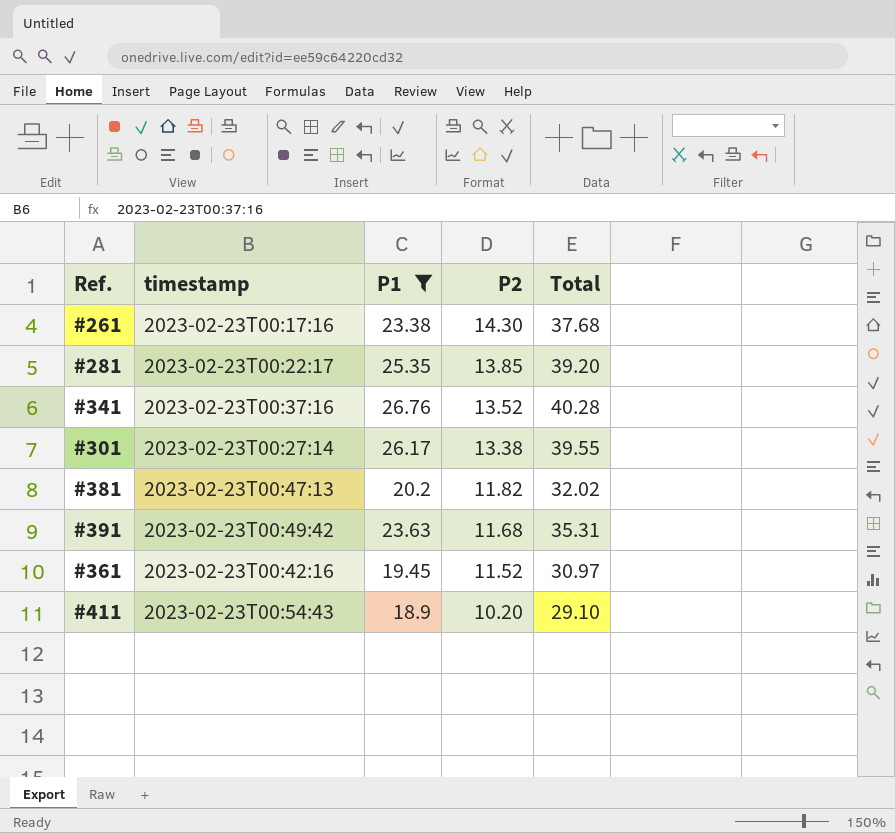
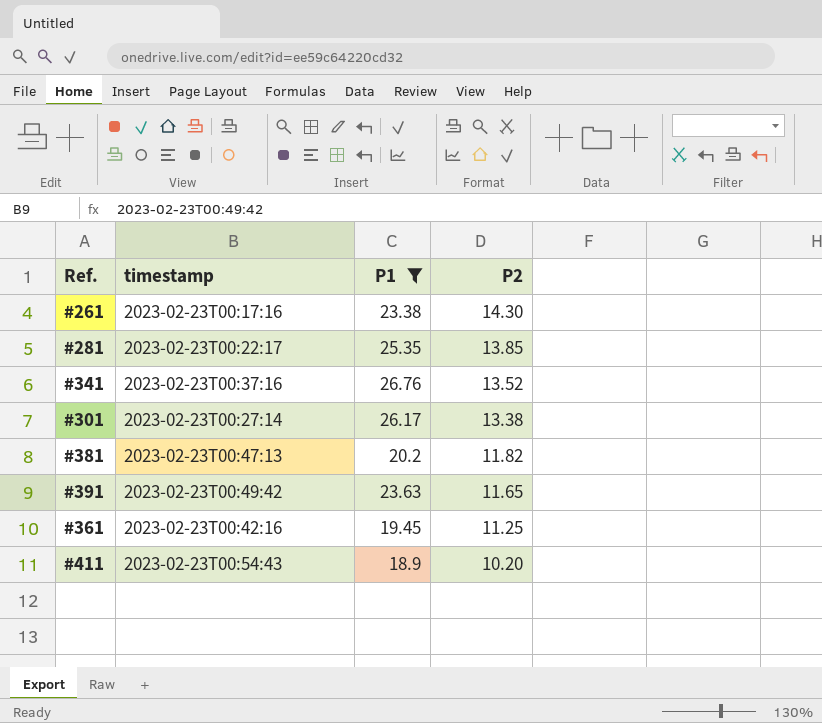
column Total | formula: [P1] + [P2] -> none
#391 | P2: 11.68 -> 11.65
#361 | P2: 11.52 -> 11.25

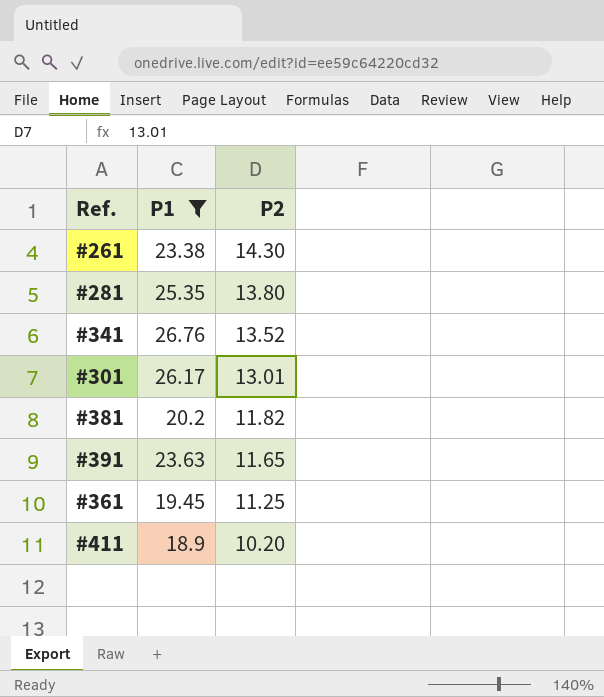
column timestamp | position: 2 -> none
#281 | P2: 13.85 -> 13.80
#301 | P2: 13.38 -> 13.01

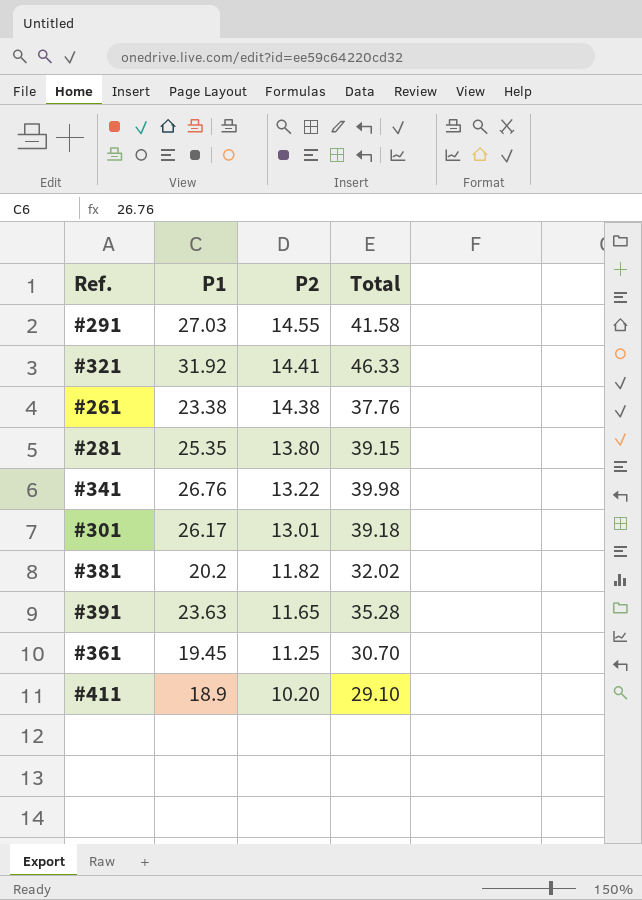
filter: P1 <= 26.76 -> none
column Total | formula: none -> [P1] + [P2]
#261 | P2: 14.30 -> 14.38
#341 | P2: 13.52 -> 13.22

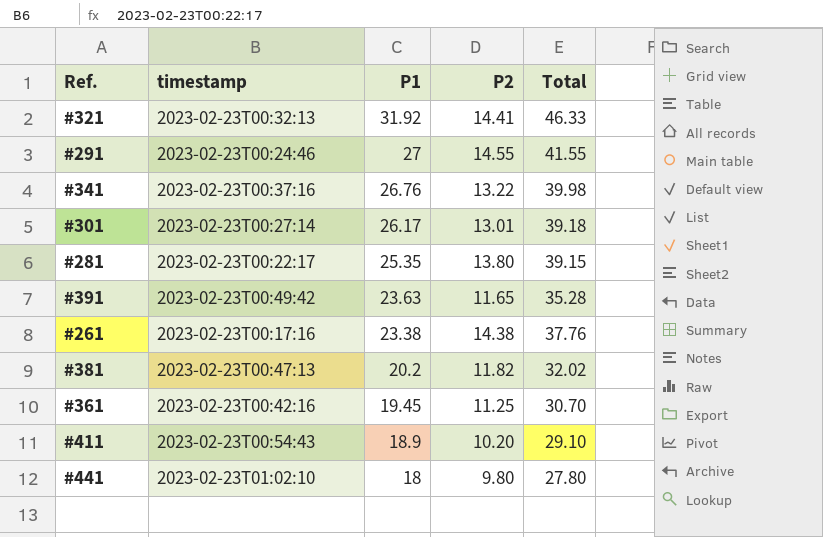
row order: P2 descending -> P1 descending
column timestamp | position: none -> 2
#291 | P1: 27.03 -> 27
#291 | Total: 41.58 -> 41.55
row #441: none -> 2023-02-23T01:02:10 | 18 | 9.80 | 27.80

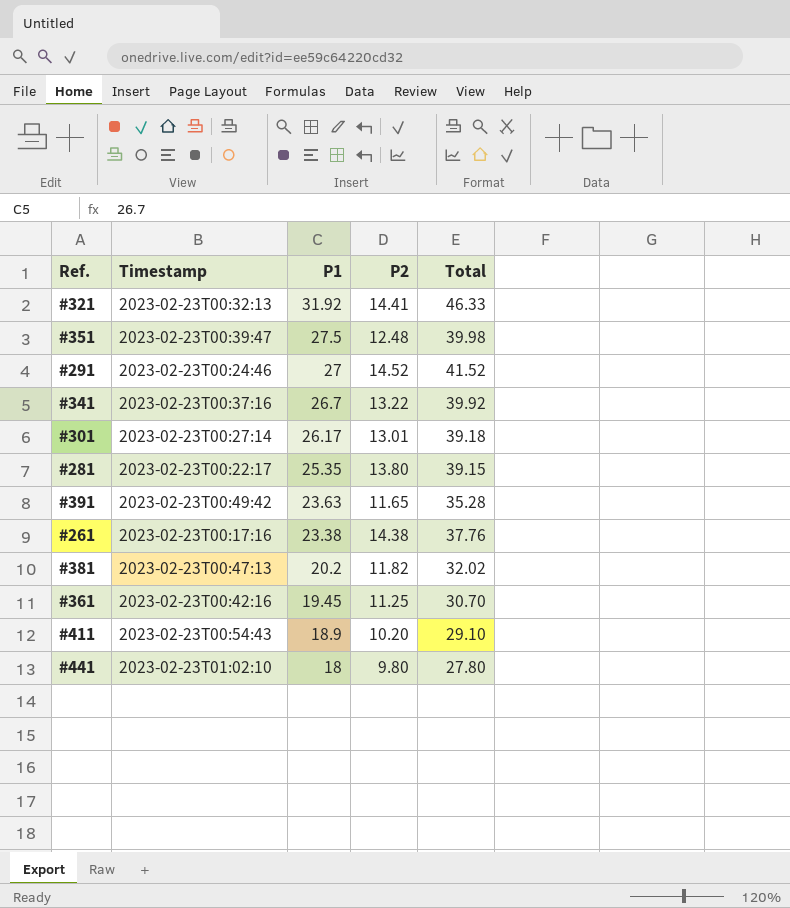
column name: timestamp -> Timestamp
row #351: none -> 2023-02-23T00:39:47 | 27.5 | 12.48 | 39.98
#291 | P2: 14.55 -> 14.52
#291 | Total: 41.55 -> 41.52
#341 | P1: 26.76 -> 26.7
#341 | Total: 39.98 -> 39.92

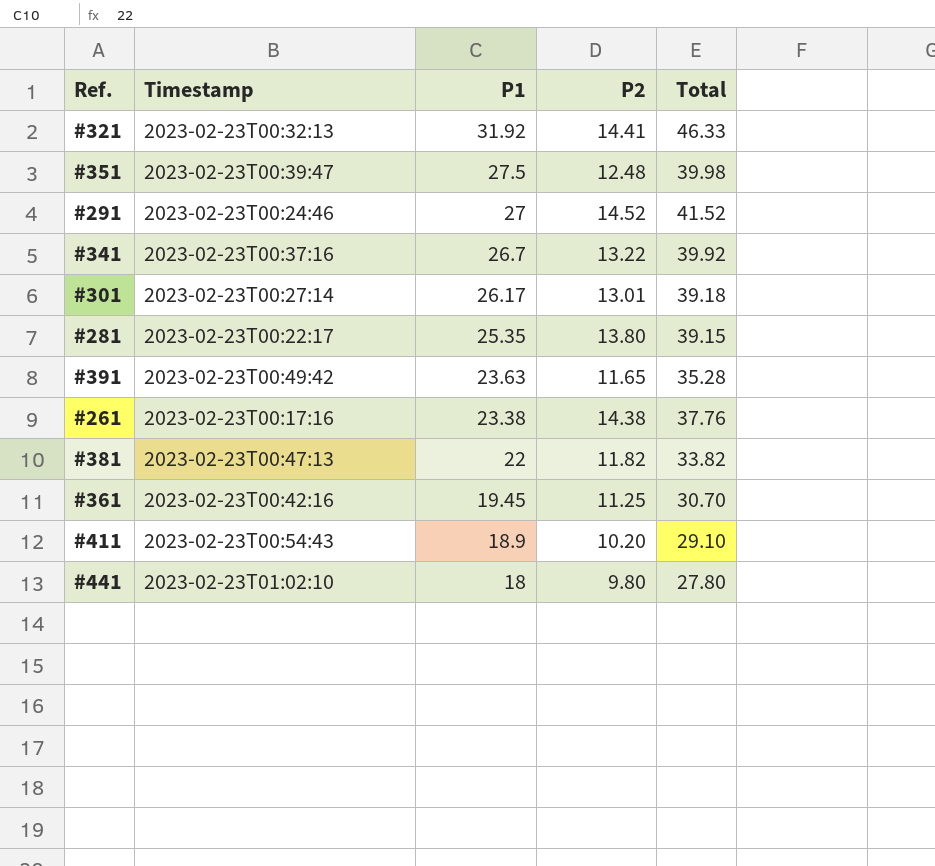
#381 | P1: 20.2 -> 22
#381 | Total: 32.02 -> 33.82

